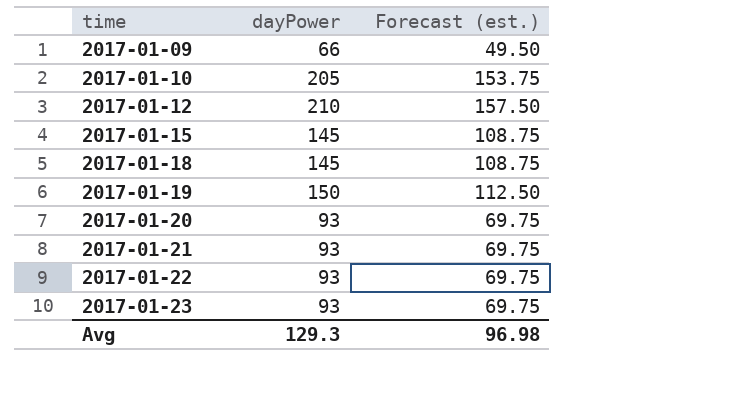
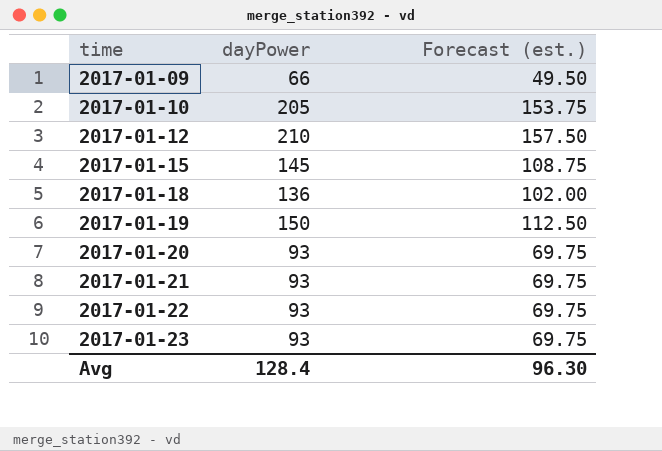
2017-01-18 | dayPower: 145 -> 136
2017-01-18 | Forecast (est.): 108.75 -> 102.00
Avg | dayPower: 129.3 -> 128.4
Avg | Forecast (est.): 96.98 -> 96.30

